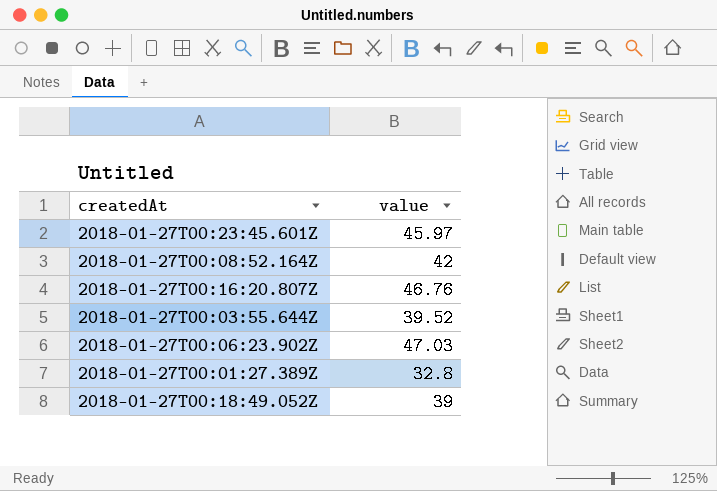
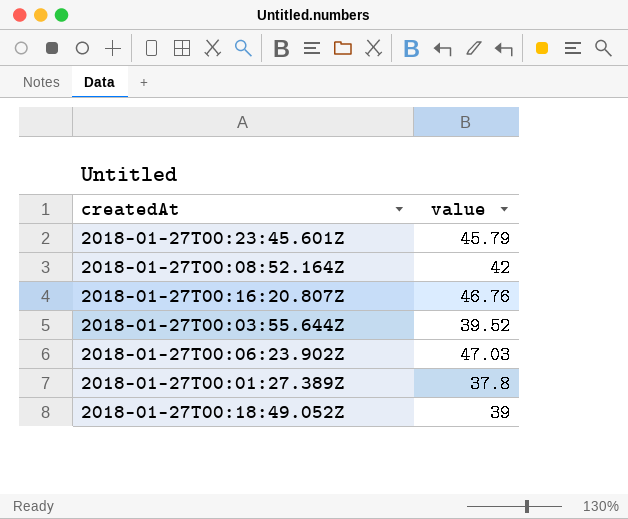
2018-01-27T00:23:45.601Z | value: 45.97 -> 45.79
2018-01-27T00:01:27.389Z | value: 32.8 -> 37.8

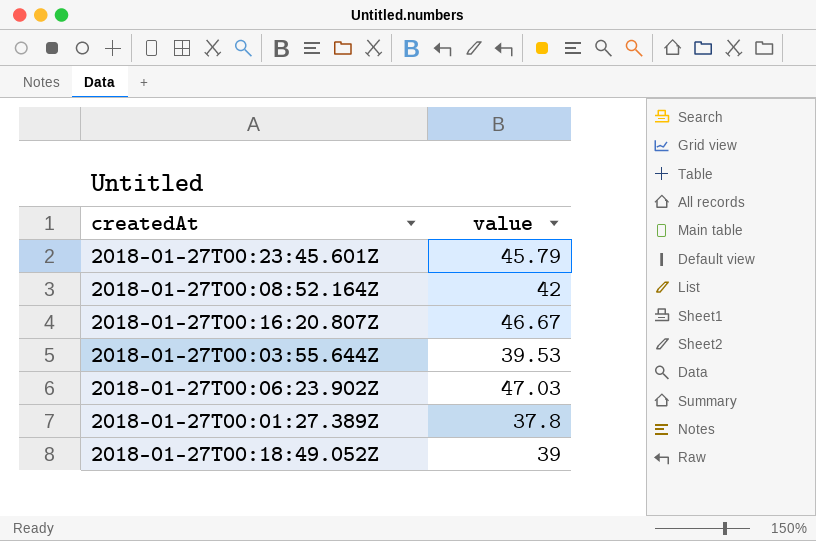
2018-01-27T00:16:20.807Z | value: 46.76 -> 46.67
2018-01-27T00:03:55.644Z | value: 39.52 -> 39.53

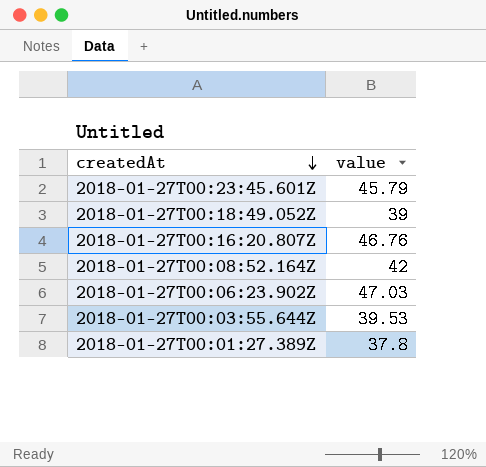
row order: none -> createdAt descending
2018-01-27T00:16:20.807Z | value: 46.67 -> 46.76

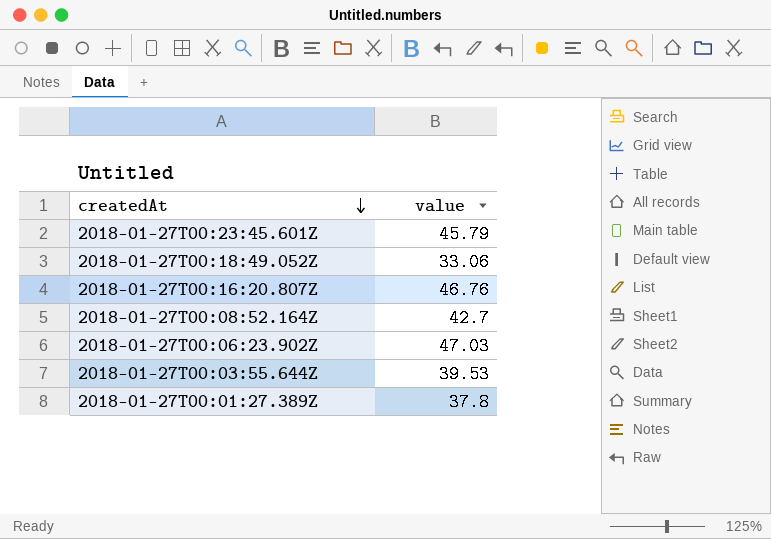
2018-01-27T00:18:49.052Z | value: 39 -> 33.06
2018-01-27T00:08:52.164Z | value: 42 -> 42.7

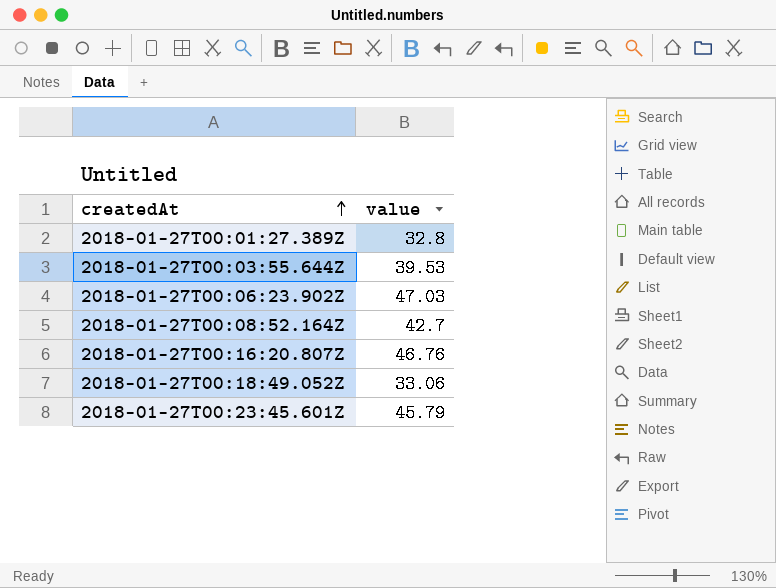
row order: createdAt descending -> createdAt ascending
2018-01-27T00:01:27.389Z | value: 37.8 -> 32.8

